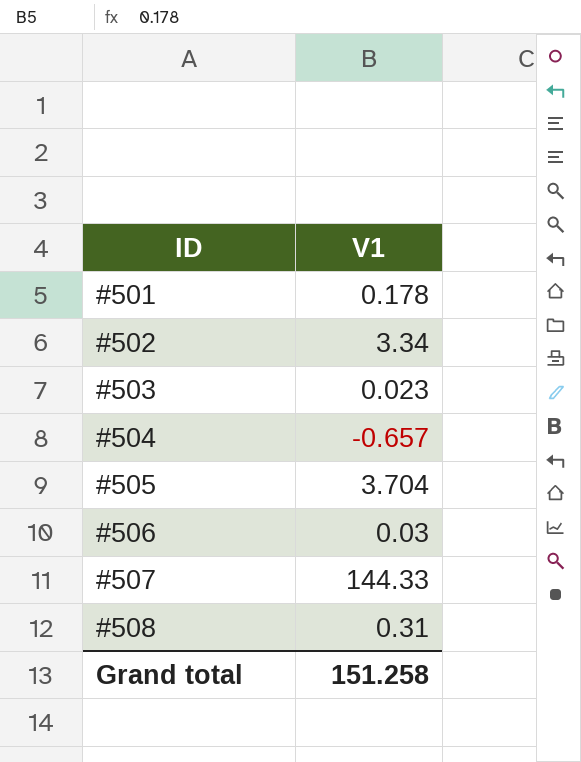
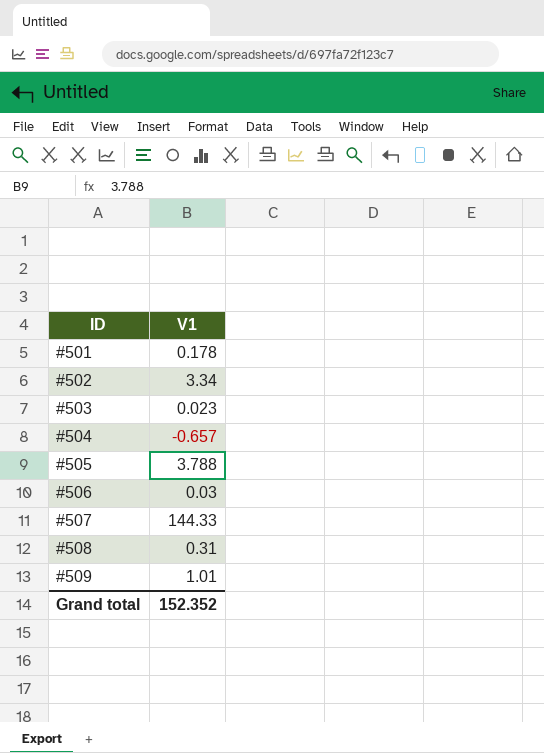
#505 | V1: 3.704 -> 3.788
row #509: none -> 1.01
Grand total | V1: 151.258 -> 152.352

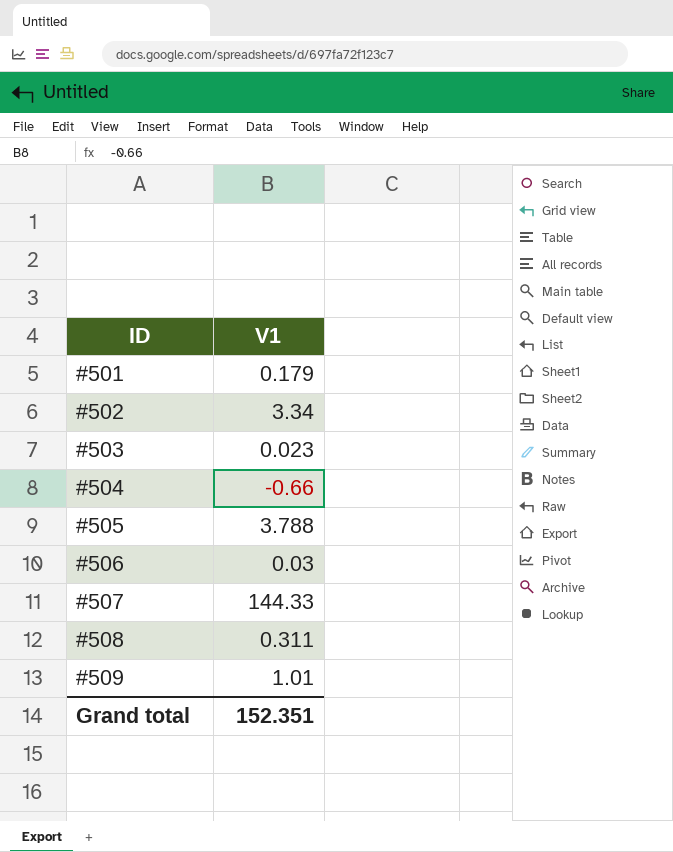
#501 | V1: 0.178 -> 0.179
#504 | V1: -0.657 -> -0.66
#508 | V1: 0.31 -> 0.311
Grand total | V1: 152.352 -> 152.351

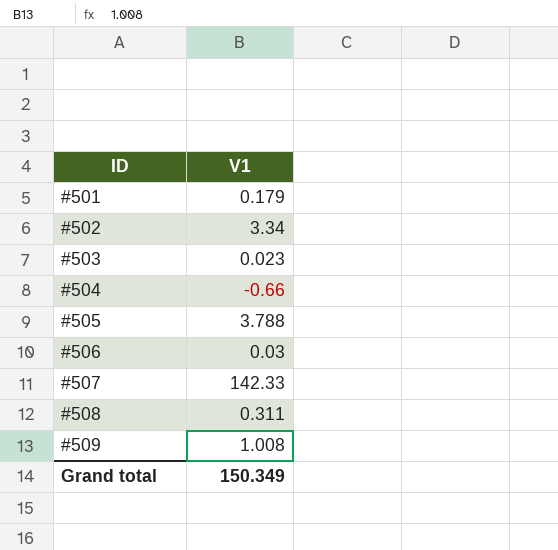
#507 | V1: 144.33 -> 142.33
#509 | V1: 1.01 -> 1.008
Grand total | V1: 152.351 -> 150.349

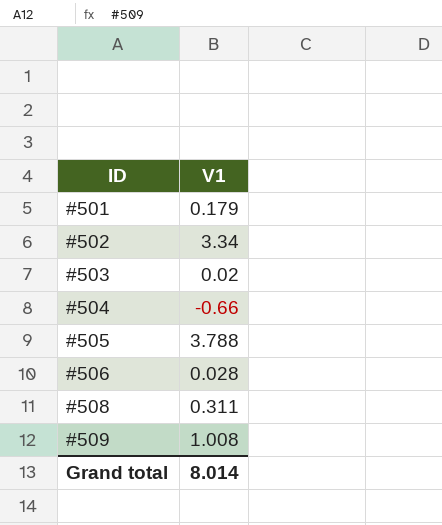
row #507: 142.33 -> none
#503 | V1: 0.023 -> 0.02
#506 | V1: 0.03 -> 0.028
Grand total | V1: 150.349 -> 8.014

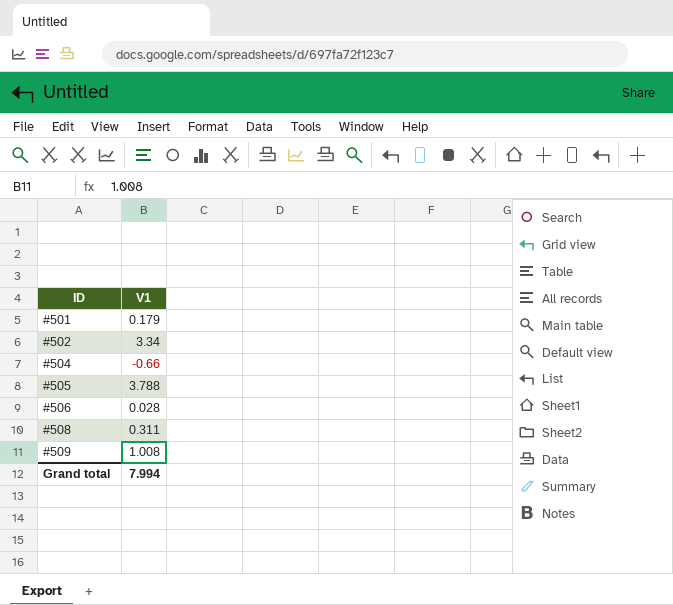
row #503: 0.02 -> none
Grand total | V1: 8.014 -> 7.994

